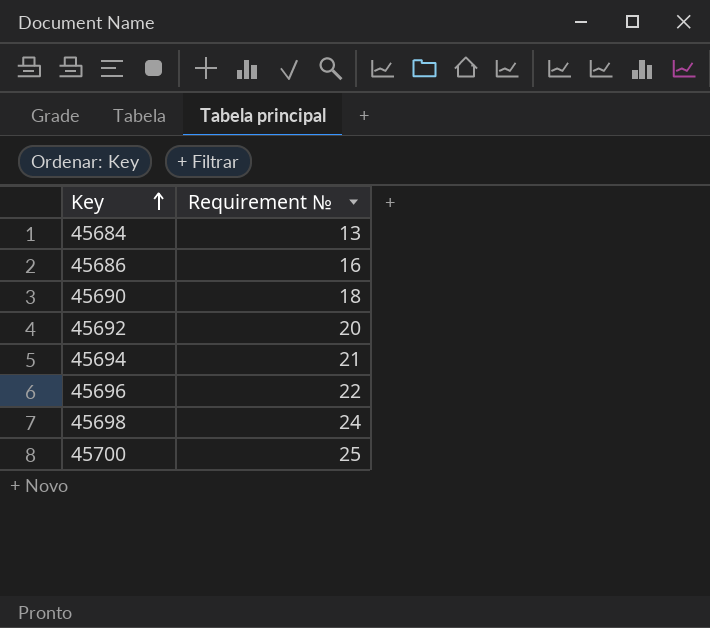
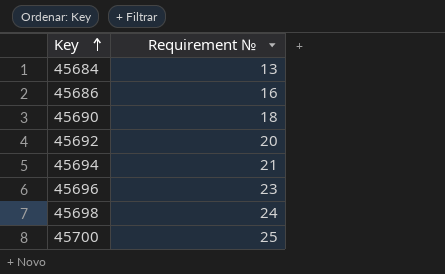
45696 | Requirement №: 22 -> 23

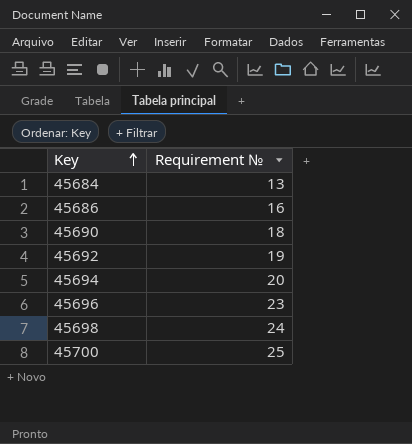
45692 | Requirement №: 20 -> 19
45694 | Requirement №: 21 -> 20

